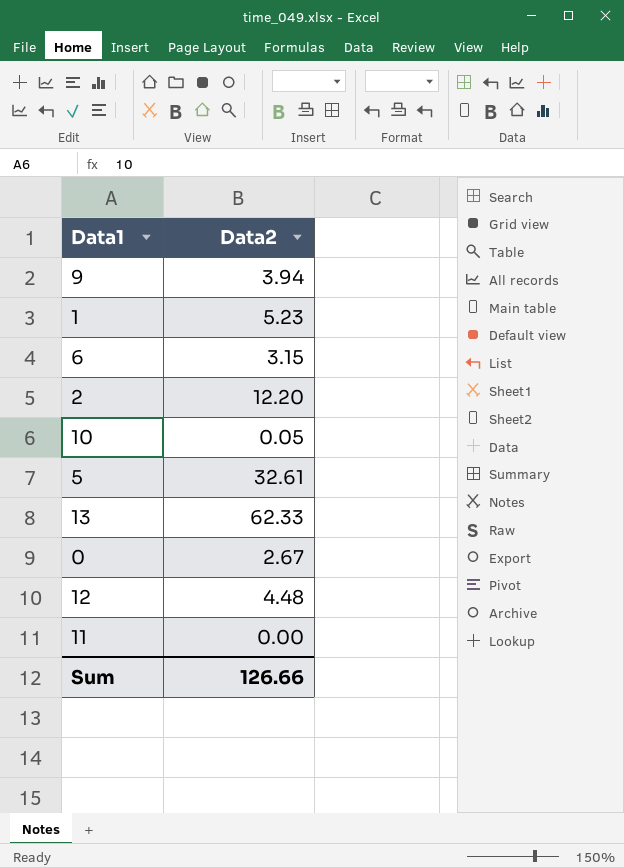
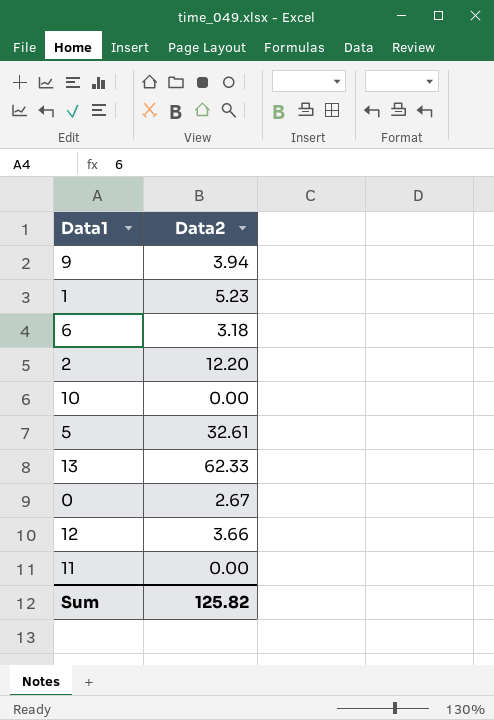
6 | Data2: 3.15 -> 3.18
10 | Data2: 0.05 -> 0.00
12 | Data2: 4.48 -> 3.66
Sum | Data2: 126.66 -> 125.82

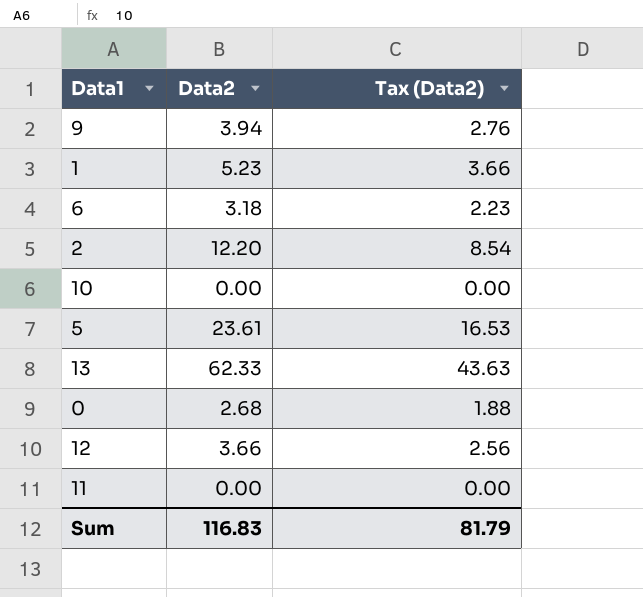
column Tax (Data2) | formula: none -> [Data2] * 0.7
5 | Data2: 32.61 -> 23.61
0 | Data2: 2.67 -> 2.68
Sum | Data2: 125.82 -> 116.83

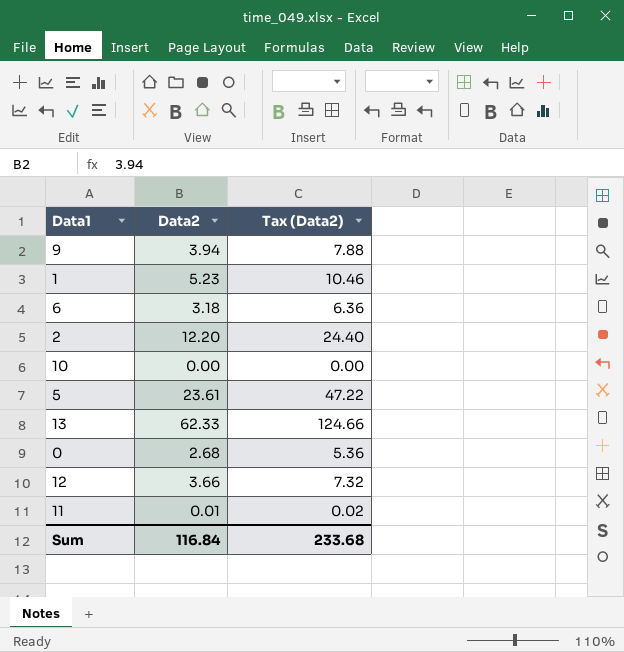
column Tax (Data2) | formula: [Data2] * 0.7 -> [Data2] * 2
11 | Data2: 0.00 -> 0.01
Sum | Data2: 116.83 -> 116.84
Sum | Tax (Data2): 81.79 -> 233.68

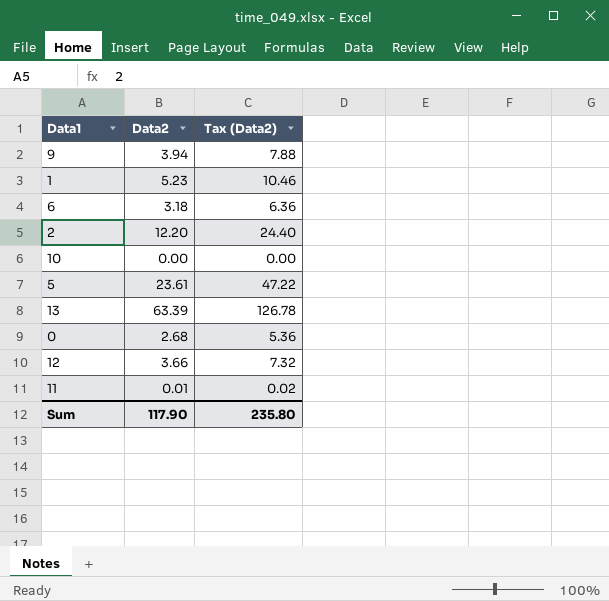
13 | Data2: 62.33 -> 63.39
13 | Tax (Data2): 124.66 -> 126.78
Sum | Data2: 116.84 -> 117.90
Sum | Tax (Data2): 233.68 -> 235.80

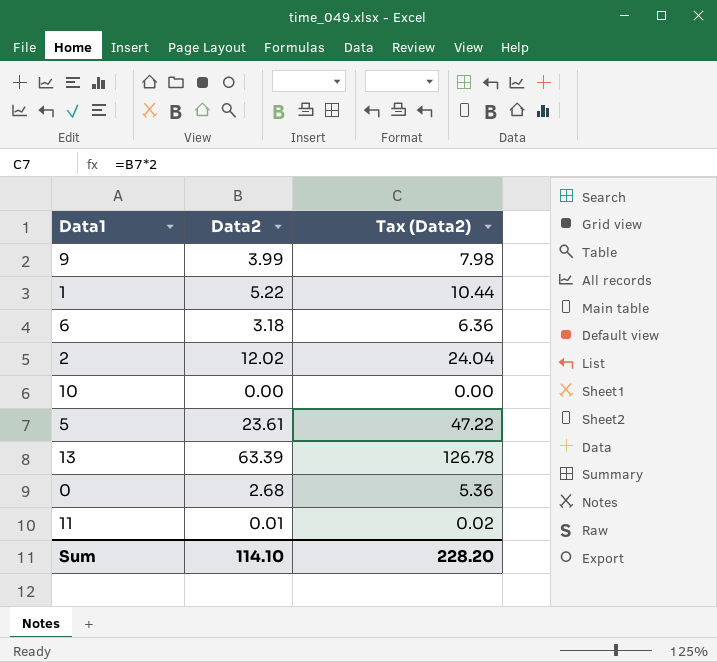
row 12: 3.66 | 7.32 -> none
9 | Data2: 3.94 -> 3.99
9 | Tax (Data2): 7.88 -> 7.98
1 | Data2: 5.23 -> 5.22
1 | Tax (Data2): 10.46 -> 10.44
2 | Data2: 12.20 -> 12.02
2 | Tax (Data2): 24.40 -> 24.04
Sum | Data2: 117.90 -> 114.10
Sum | Tax (Data2): 235.80 -> 228.20

